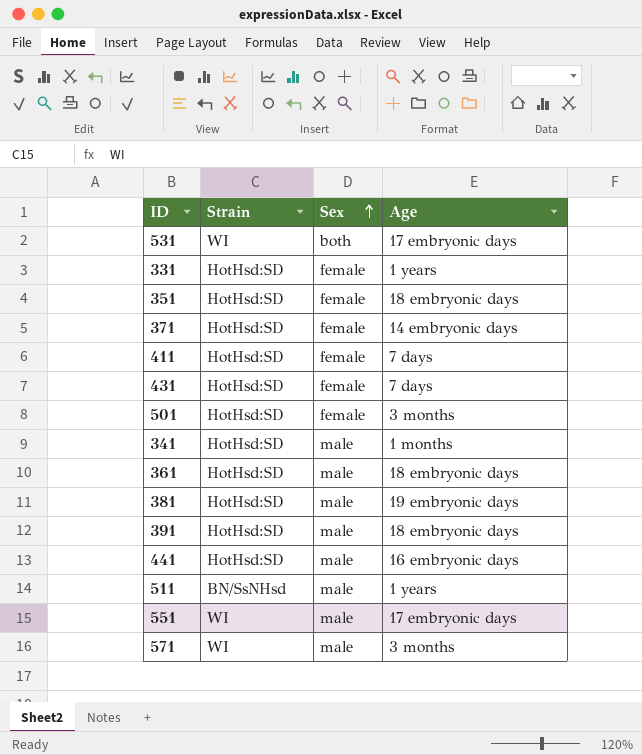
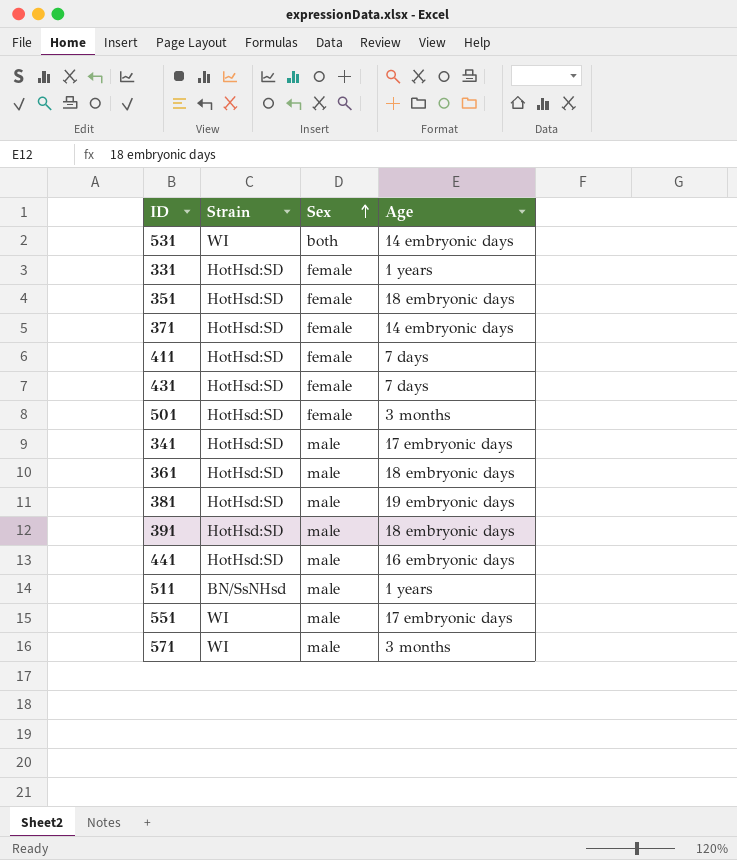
531 | Age: 17 embryonic days -> 14 embryonic days
341 | Age: 1 months -> 17 embryonic days

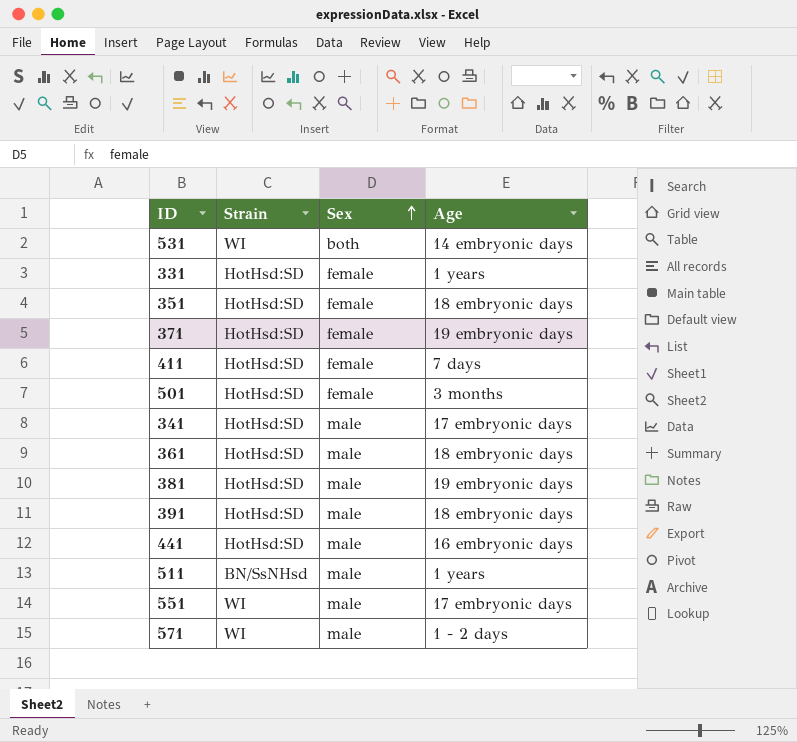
row 431: HotHsd:SD | female | 7 days -> none
371 | Age: 14 embryonic days -> 19 embryonic days
571 | Age: 3 months -> 1 - 2 days

